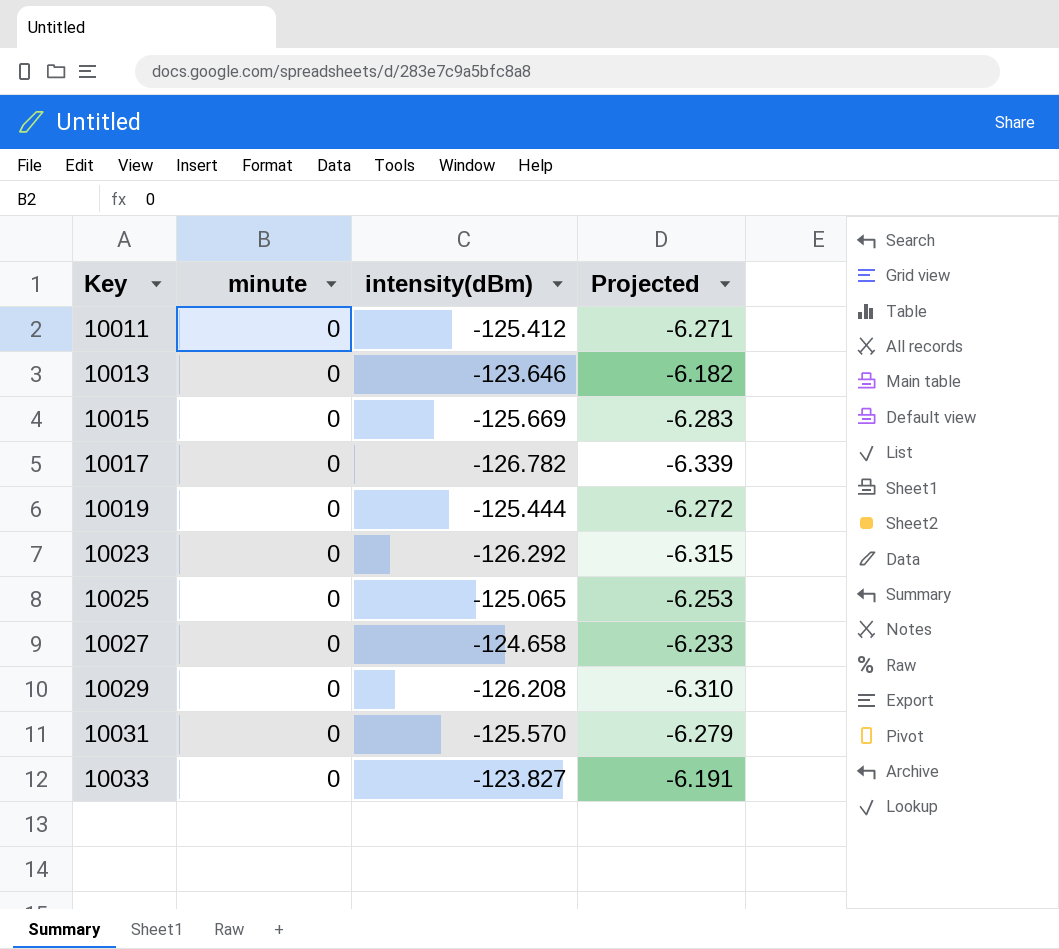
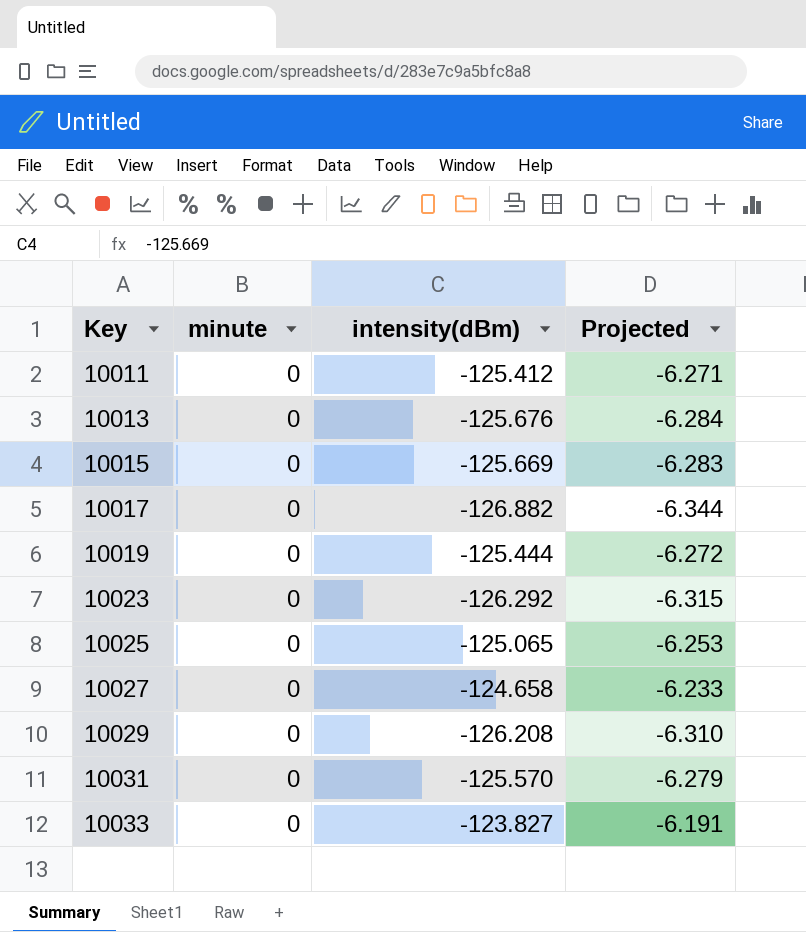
10013 | intensity(dBm): -123.646 -> -125.676
10013 | Projected: -6.182 -> -6.284
10017 | intensity(dBm): -126.782 -> -126.882
10017 | Projected: -6.339 -> -6.344

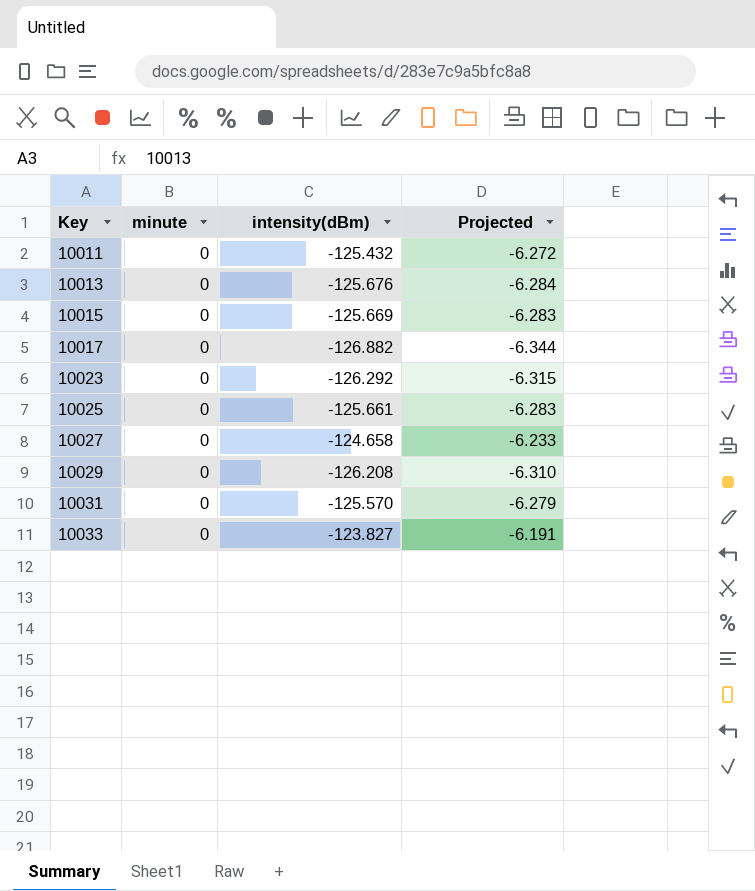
row 10019: 0 | -125.444 | -6.272 -> none
10011 | intensity(dBm): -125.412 -> -125.432
10011 | Projected: -6.271 -> -6.272
10025 | intensity(dBm): -125.065 -> -125.661
10025 | Projected: -6.253 -> -6.283

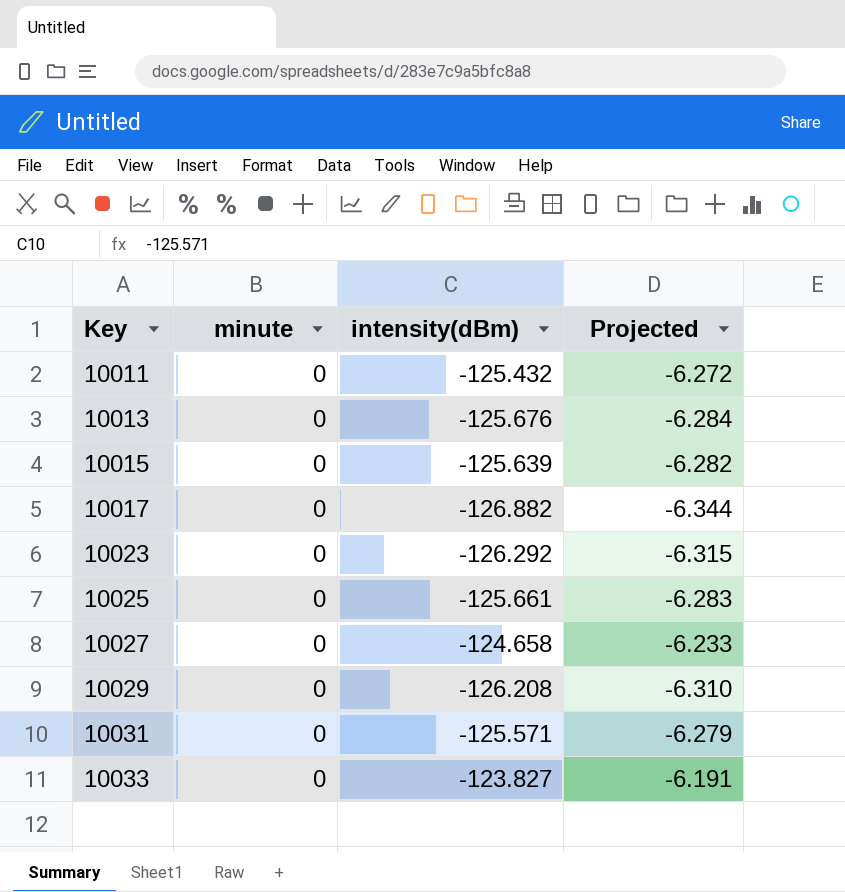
10015 | intensity(dBm): -125.669 -> -125.639
10015 | Projected: -6.283 -> -6.282
10031 | intensity(dBm): -125.570 -> -125.571

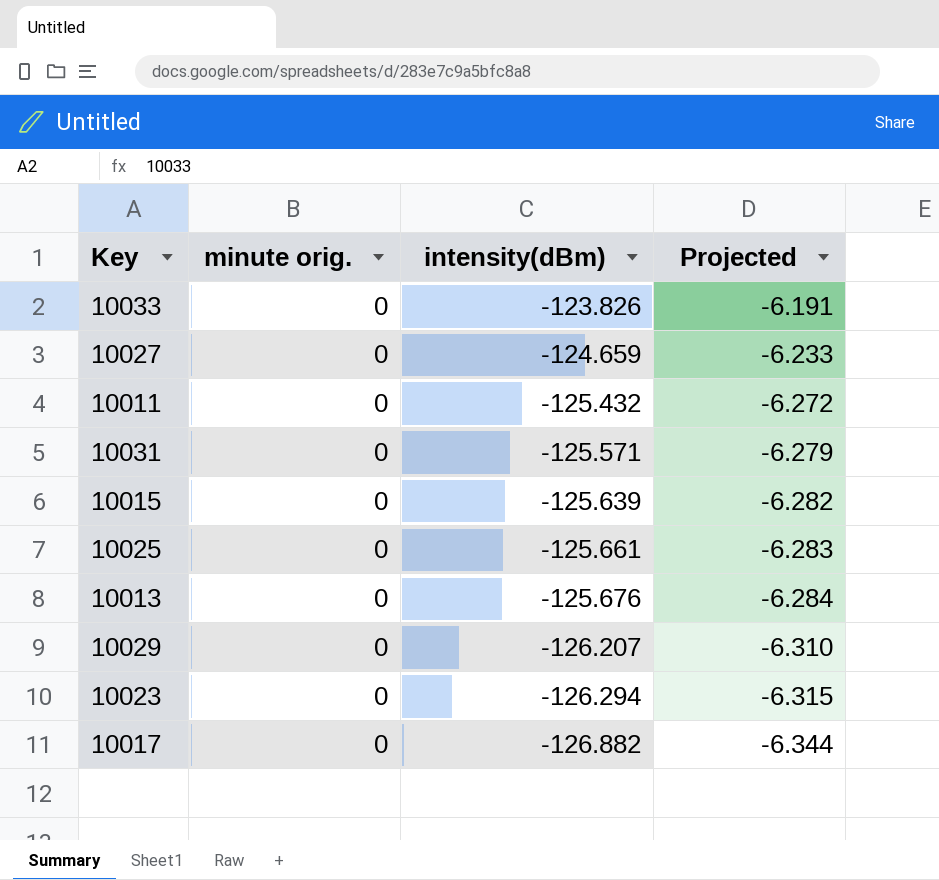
row order: Key ascending -> intensity(dBm) descending
column name: minute -> minute orig.
10033 | intensity(dBm): -123.827 -> -123.826
10027 | intensity(dBm): -124.658 -> -124.659
10029 | intensity(dBm): -126.208 -> -126.207
10023 | intensity(dBm): -126.292 -> -126.294

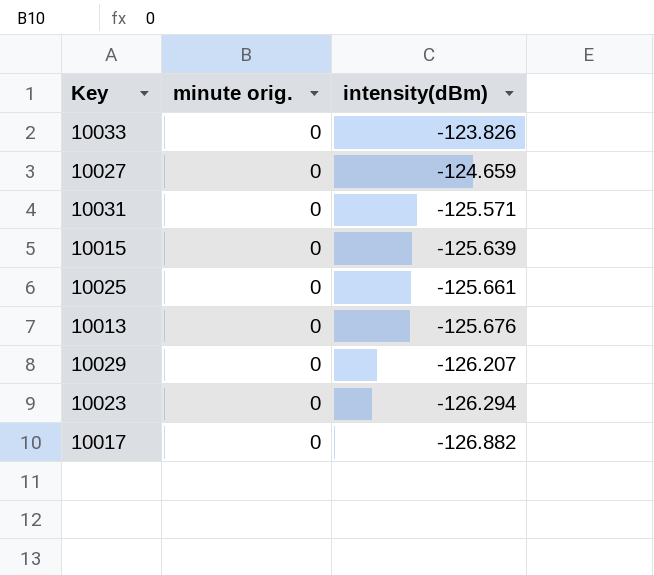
column Projected | formula: [intensity(dBm)] * 0.05 -> none
row 10011: 0 | -125.432 | -6.272 -> none

